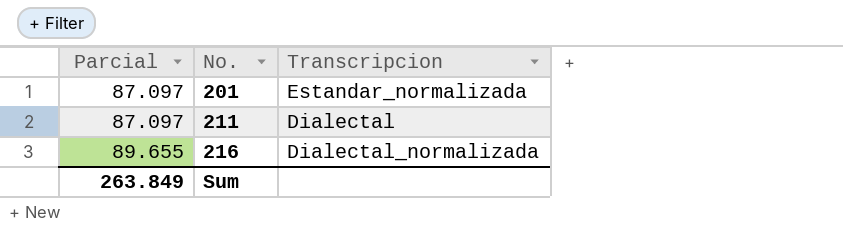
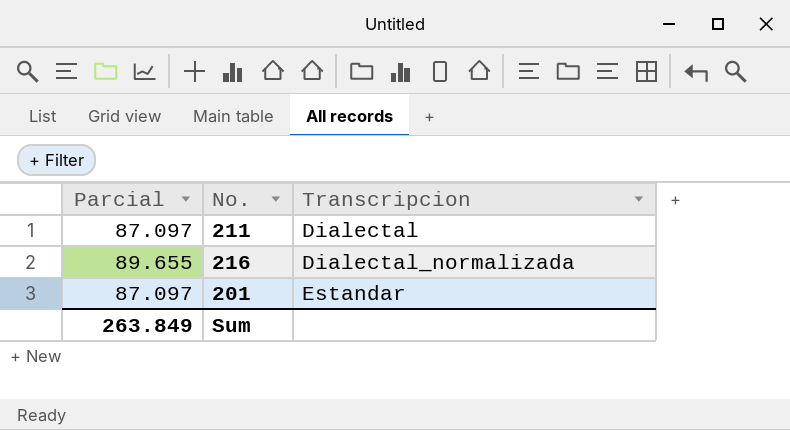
row order: Parcial ascending -> Transcripcion ascending
201 | Transcripcion: Estandar_normalizada -> Estandar

